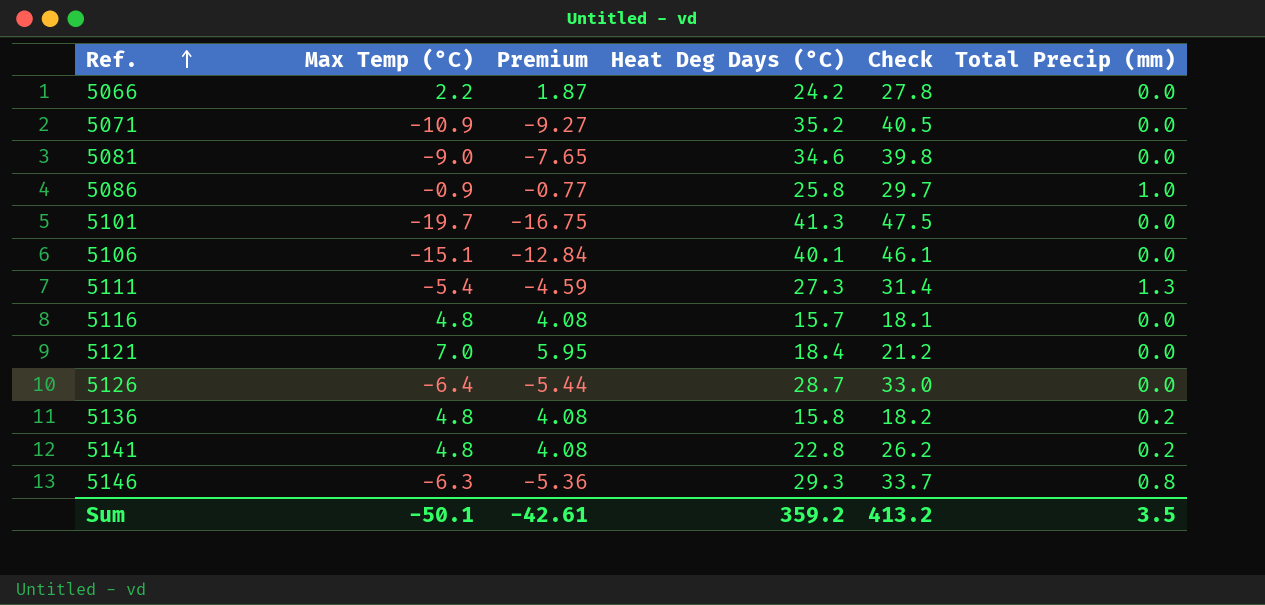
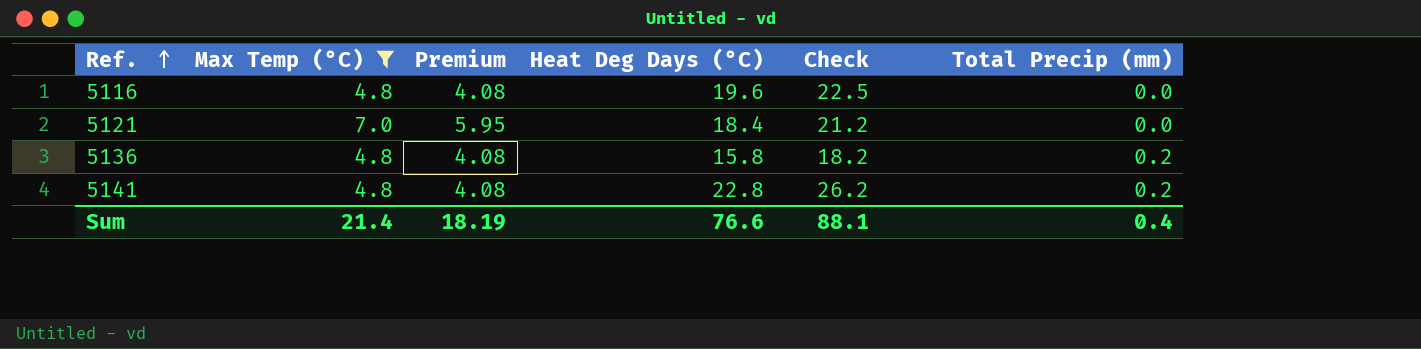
filter: none -> Max Temp (°C) >= 4.8
5116 | Heat Deg Days (°C): 15.7 -> 19.6
5116 | Check: 18.1 -> 22.5
Sum | Max Temp (°C): -50.1 -> 21.4
Sum | Premium: -42.61 -> 18.19
Sum | Heat Deg Days (°C): 359.2 -> 76.6
Sum | Check: 413.2 -> 88.1
Sum | Total Precip (mm): 3.5 -> 0.4

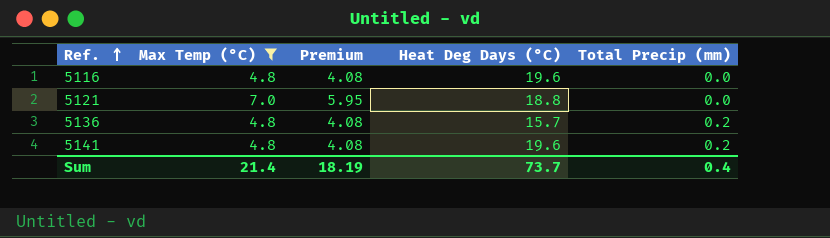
column Check | formula: [Heat Deg Days (°C)] * 1.15 -> none
5121 | Heat Deg Days (°C): 18.4 -> 18.8
5136 | Heat Deg Days (°C): 15.8 -> 15.7
5141 | Heat Deg Days (°C): 22.8 -> 19.6
Sum | Heat Deg Days (°C): 76.6 -> 73.7

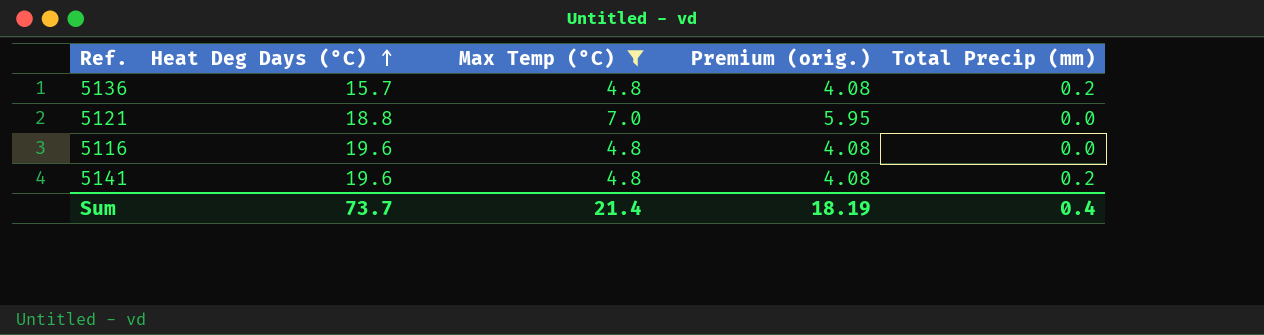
row order: Ref. ascending -> Heat Deg Days (°C) ascending
column Heat Deg Days (°C) | position: 4 -> 2
column name: Premium -> Premium (orig.)

